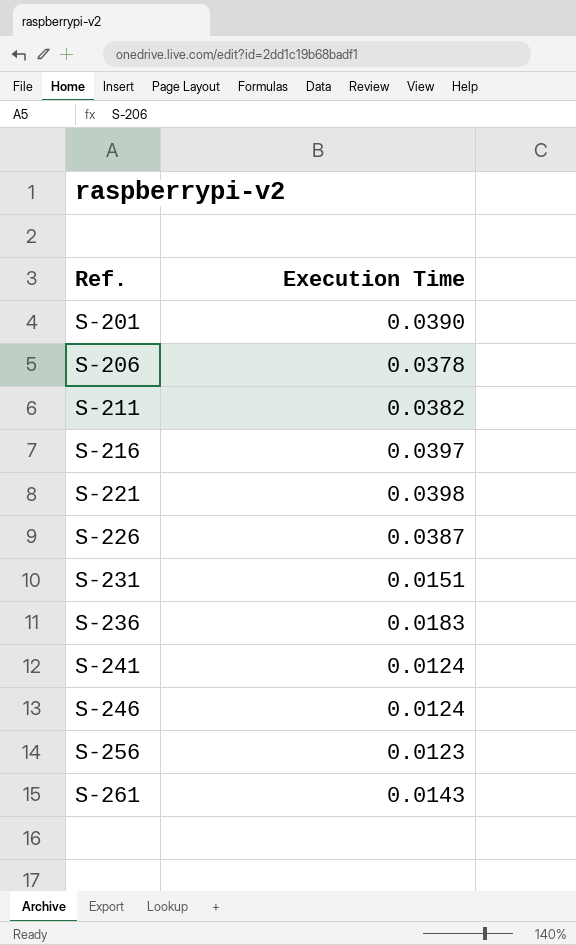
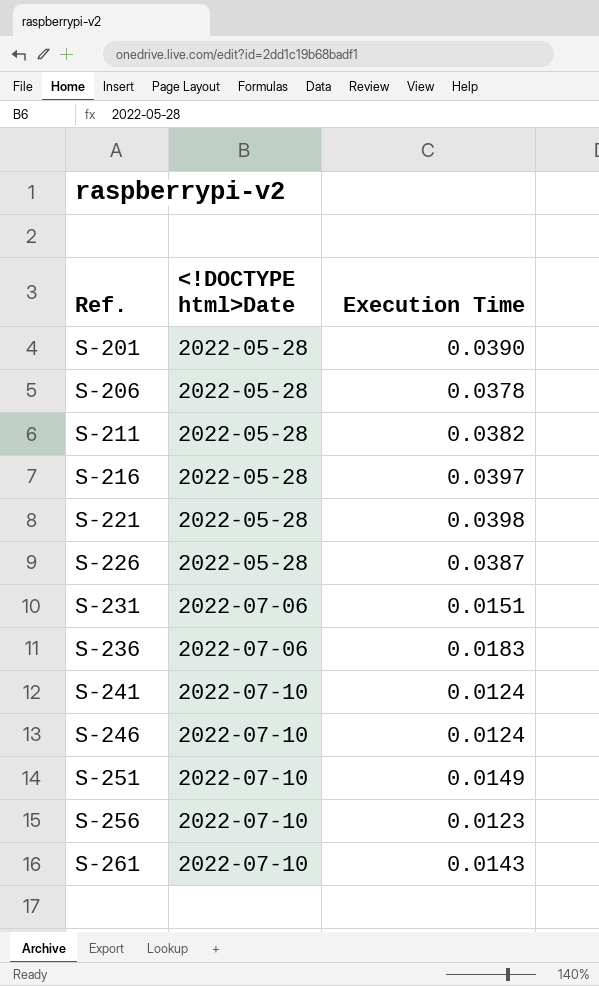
column <!DOCTYPE html>Date | position: none -> 2
row S-251: none -> 2022-07-10 | 0.0149

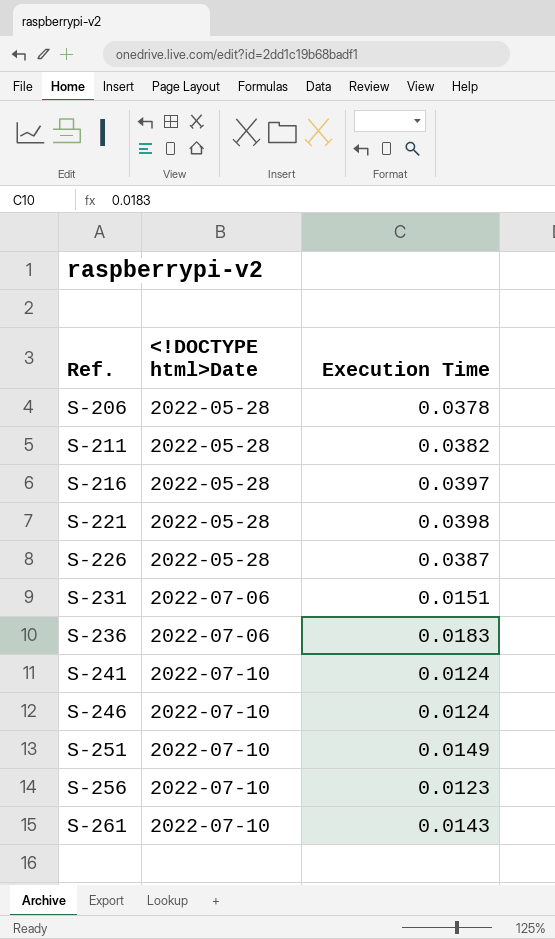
row S-201: 2022-05-28 | 0.0390 -> none

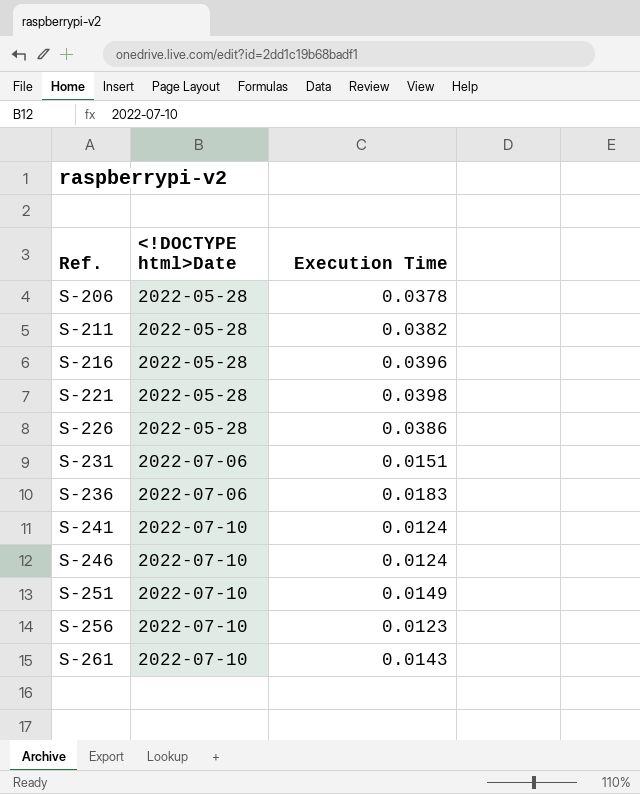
S-216 | Execution Time: 0.0397 -> 0.0396
S-226 | Execution Time: 0.0387 -> 0.0386

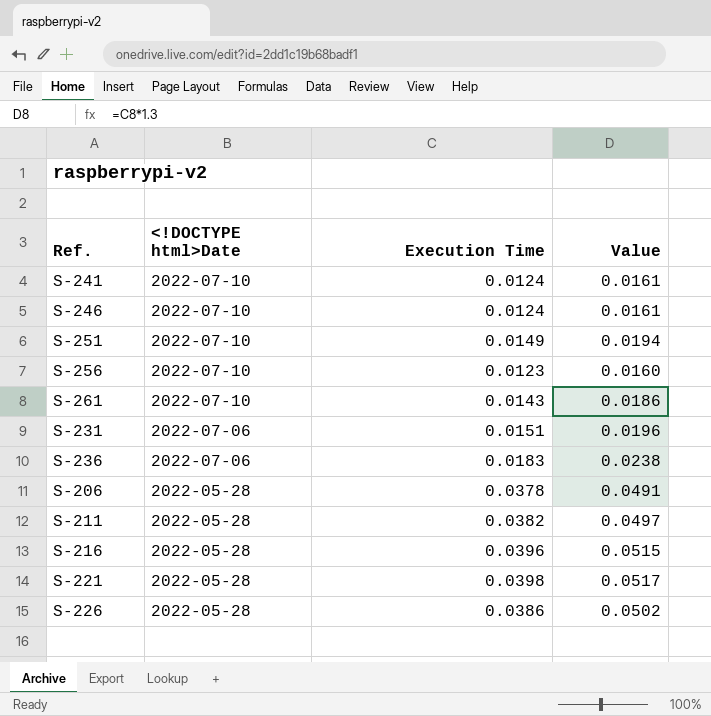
row order: Ref. ascending -> <!DOCTYPE html>Date descending
column Value | formula: none -> [Execution Time] * 1.3

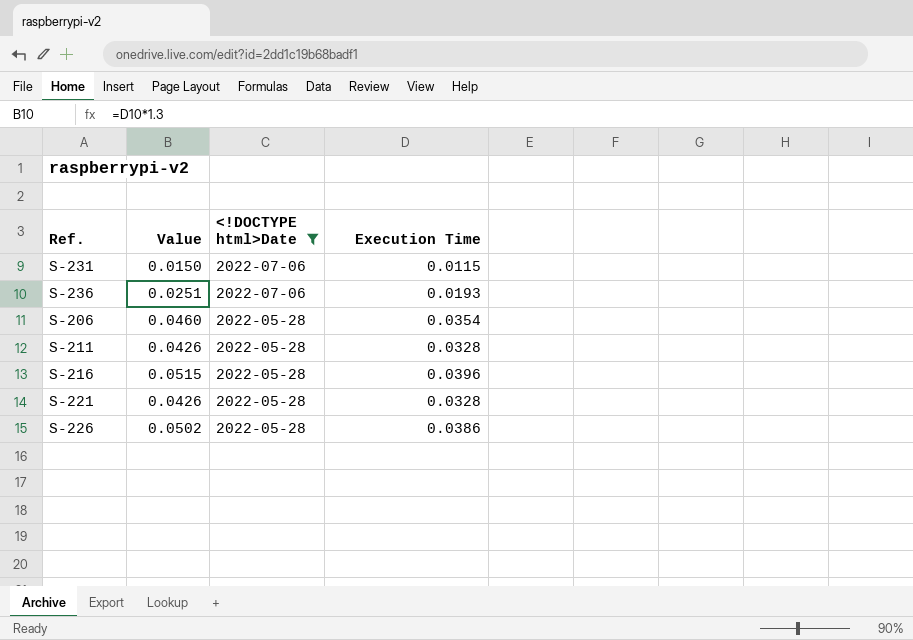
filter: none -> <!DOCTYPE html>Date != 2022-07-10
column Value | position: 4 -> 2
S-231 | Value: 0.0196 -> 0.0150
S-231 | Execution Time: 0.0151 -> 0.0115
S-236 | Value: 0.0238 -> 0.0251
S-236 | Execution Time: 0.0183 -> 0.0193
S-206 | Value: 0.0491 -> 0.0460
S-206 | Execution Time: 0.0378 -> 0.0354
S-211 | Value: 0.0497 -> 0.0426
S-211 | Execution Time: 0.0382 -> 0.0328
S-221 | Value: 0.0517 -> 0.0426
S-221 | Execution Time: 0.0398 -> 0.0328

